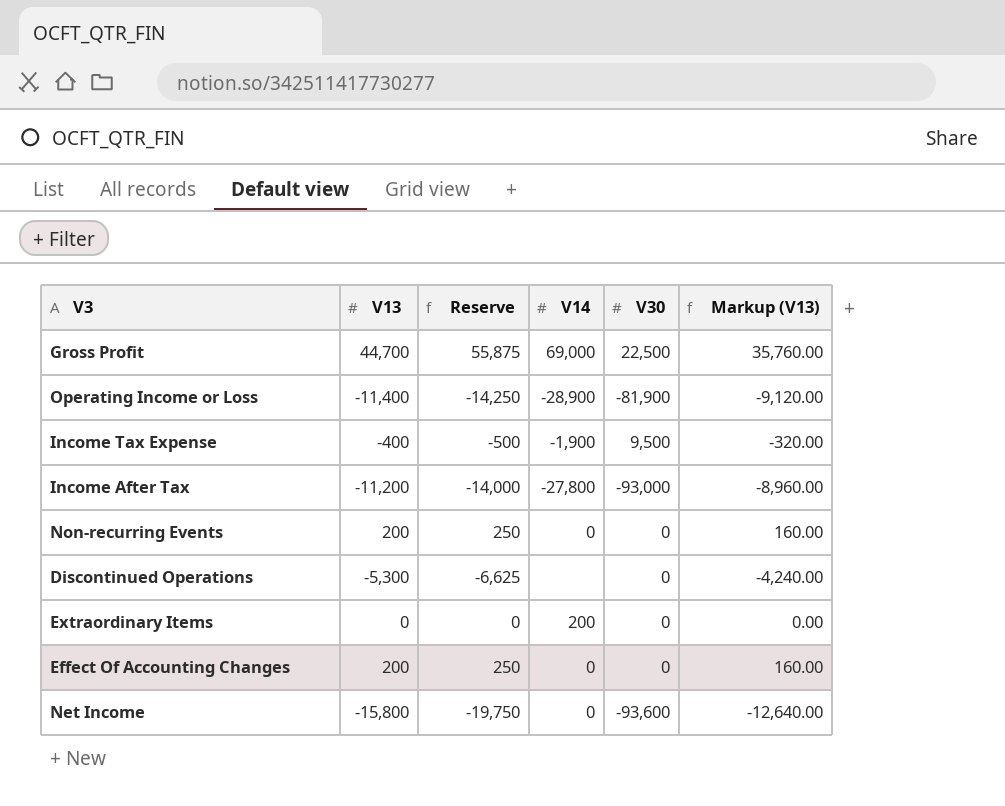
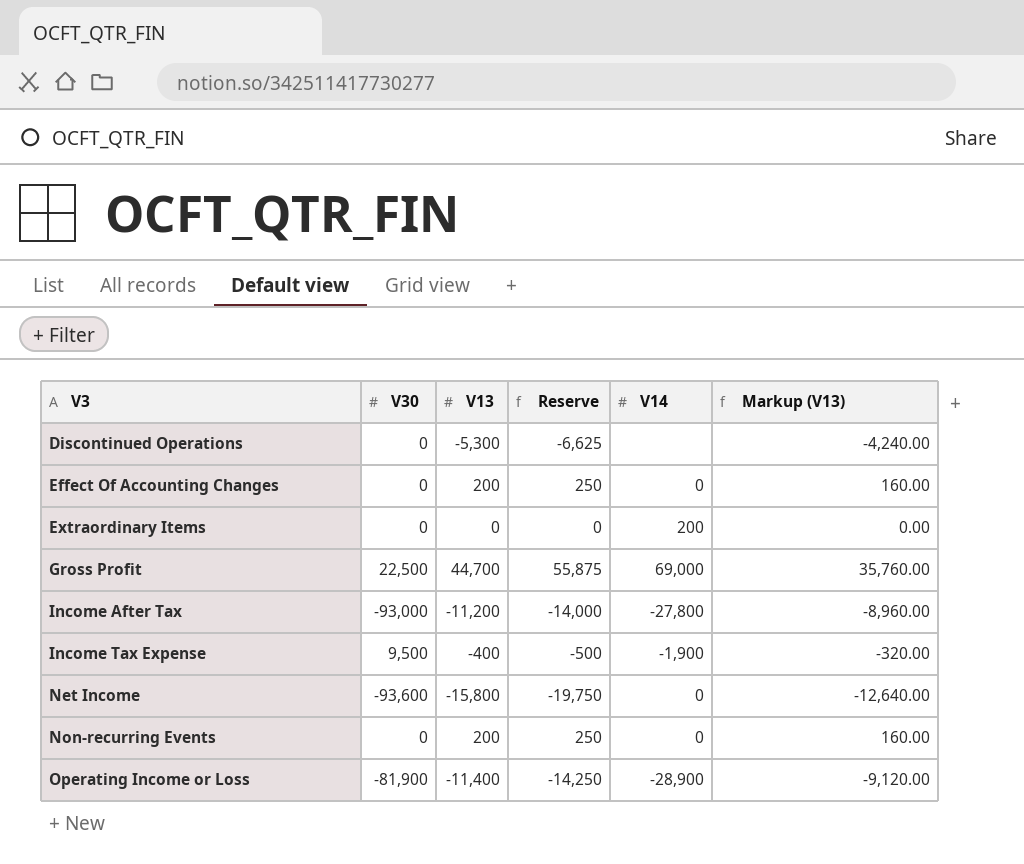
row order: none -> V3 ascending
column V30 | position: 5 -> 2

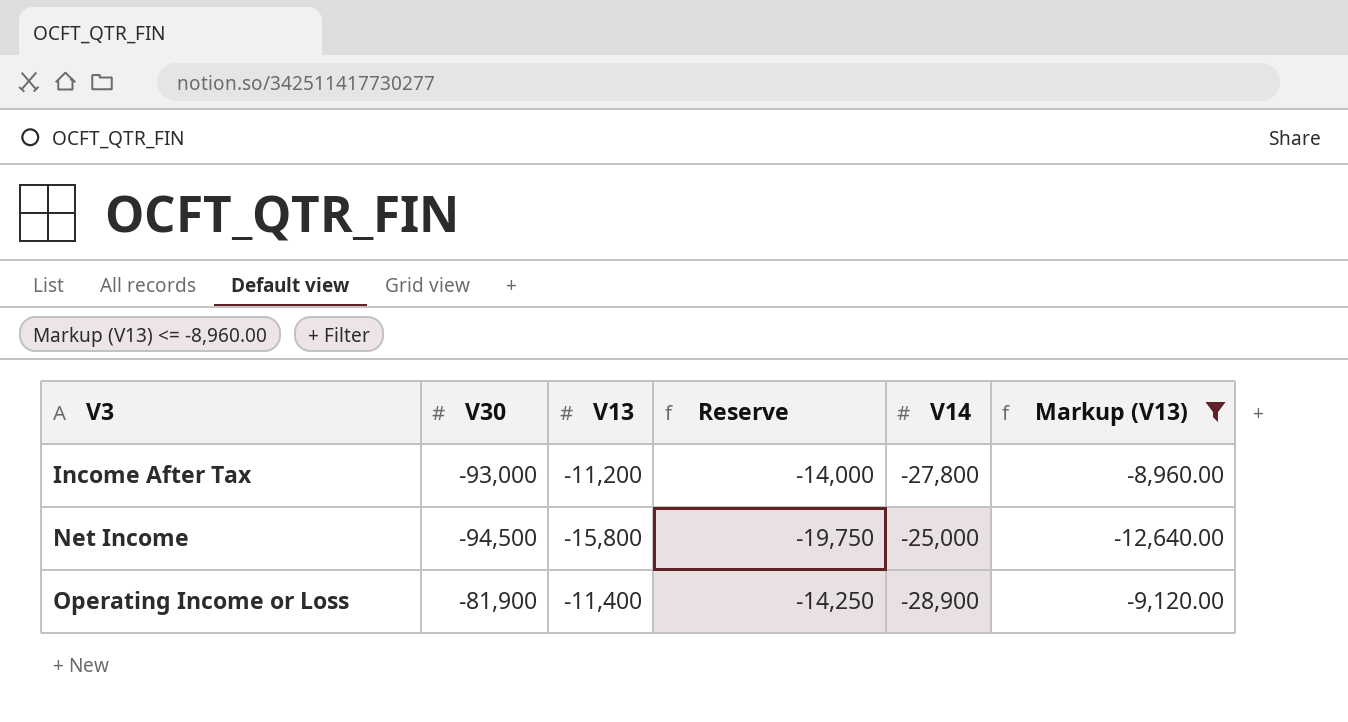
filter: none -> Markup (V13) <= -8,960.00
Net Income | V30: -93,600 -> -94,500
Net Income | V14: 0 -> -25,000

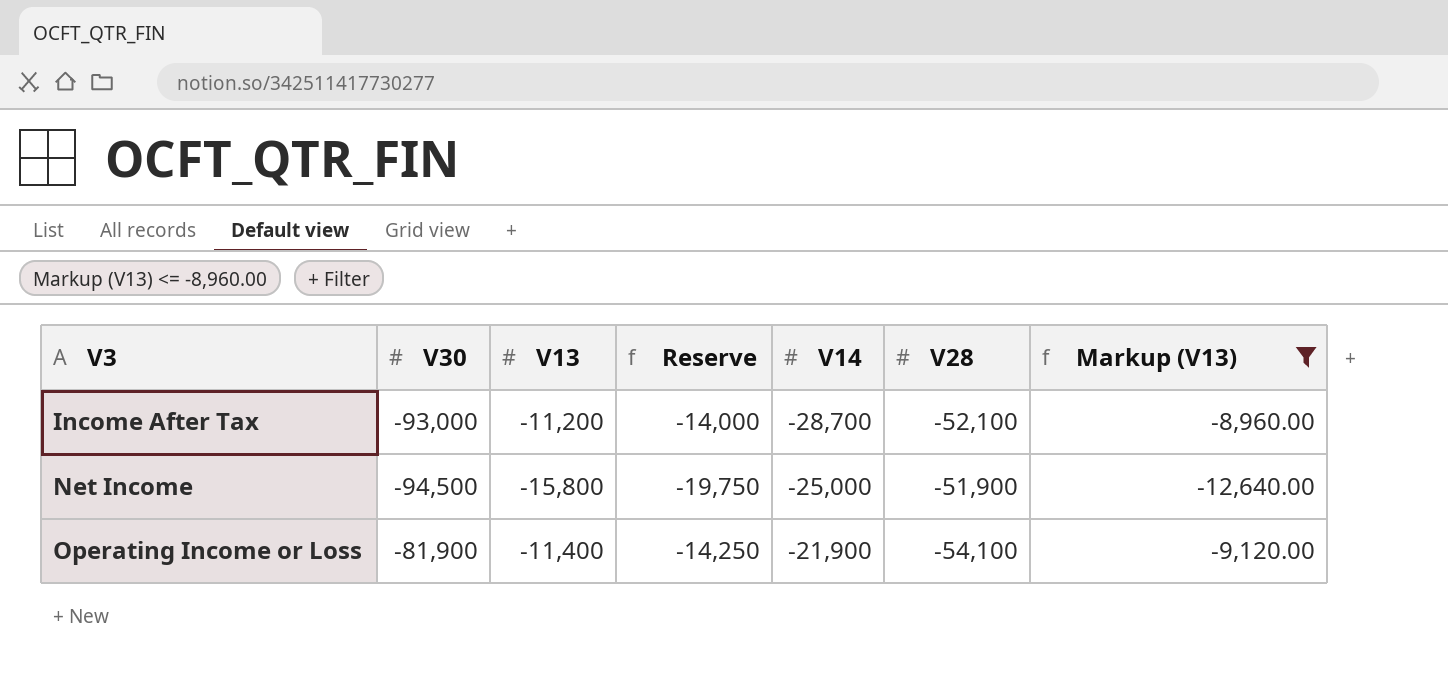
column V28 | position: none -> 6
Income After Tax | V14: -27,800 -> -28,700
Operating Income or Loss | V14: -28,900 -> -21,900

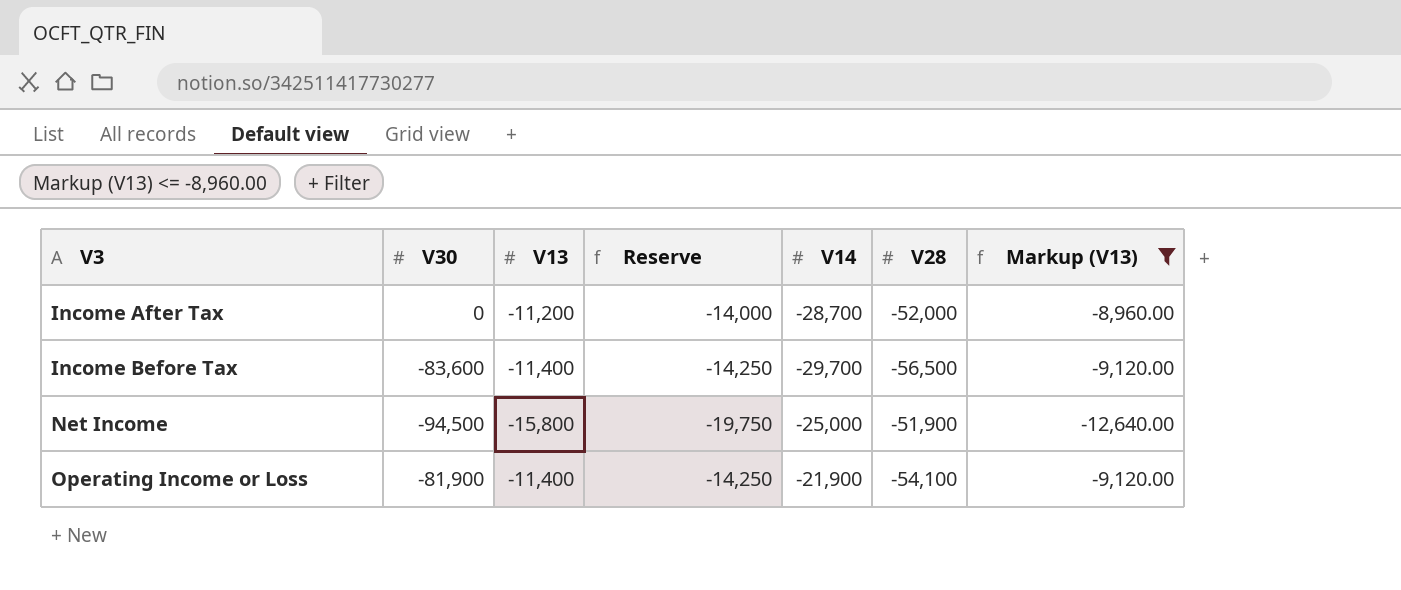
Income After Tax | V30: -93,000 -> 0
Income After Tax | V28: -52,100 -> -52,000
row Income Before Tax: none -> -83,600 | -11,400 | -14,250 | -29,700 | -56,500 | -9,120.00

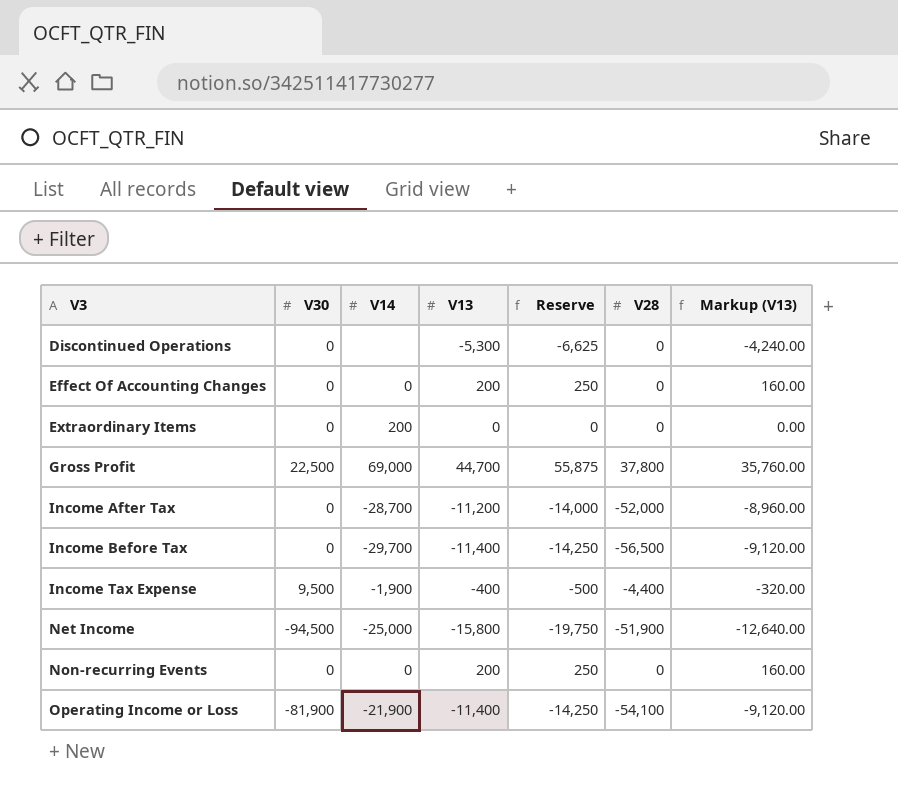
filter: Markup (V13) <= -8,960.00 -> none
column V14 | position: 5 -> 3
Income Before Tax | V30: -83,600 -> 0

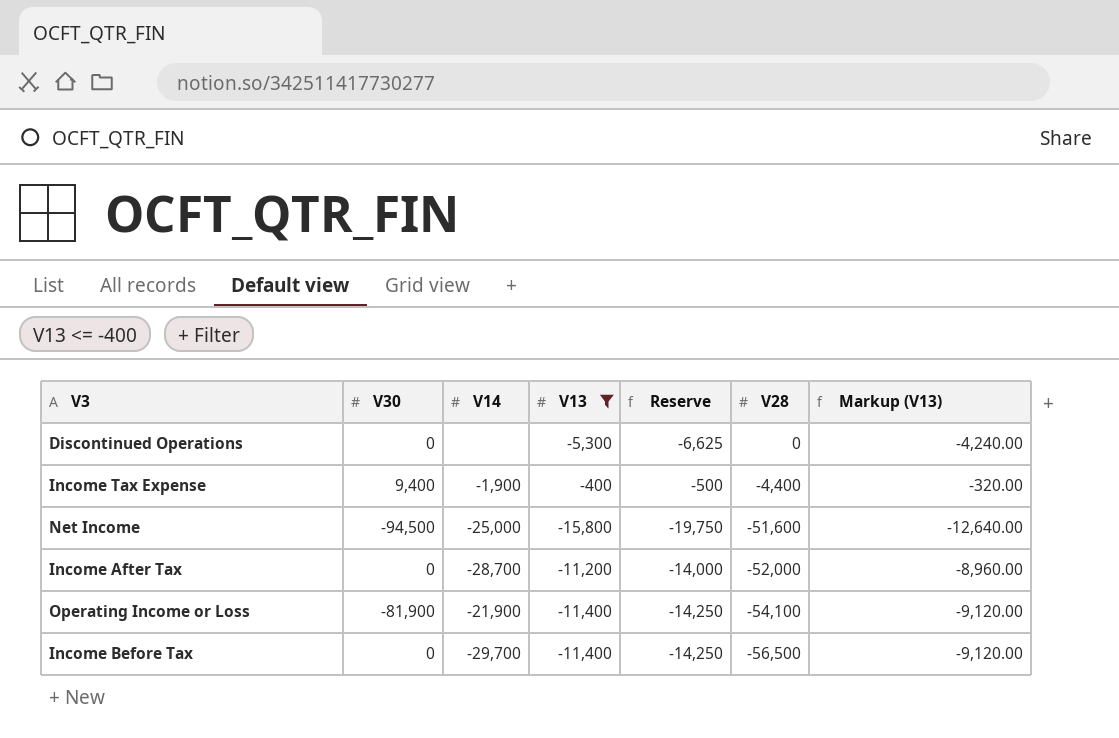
filter: none -> V13 <= -400
row order: V3 ascending -> V28 descending
Income Tax Expense | V30: 9,500 -> 9,400
Net Income | V28: -51,900 -> -51,600

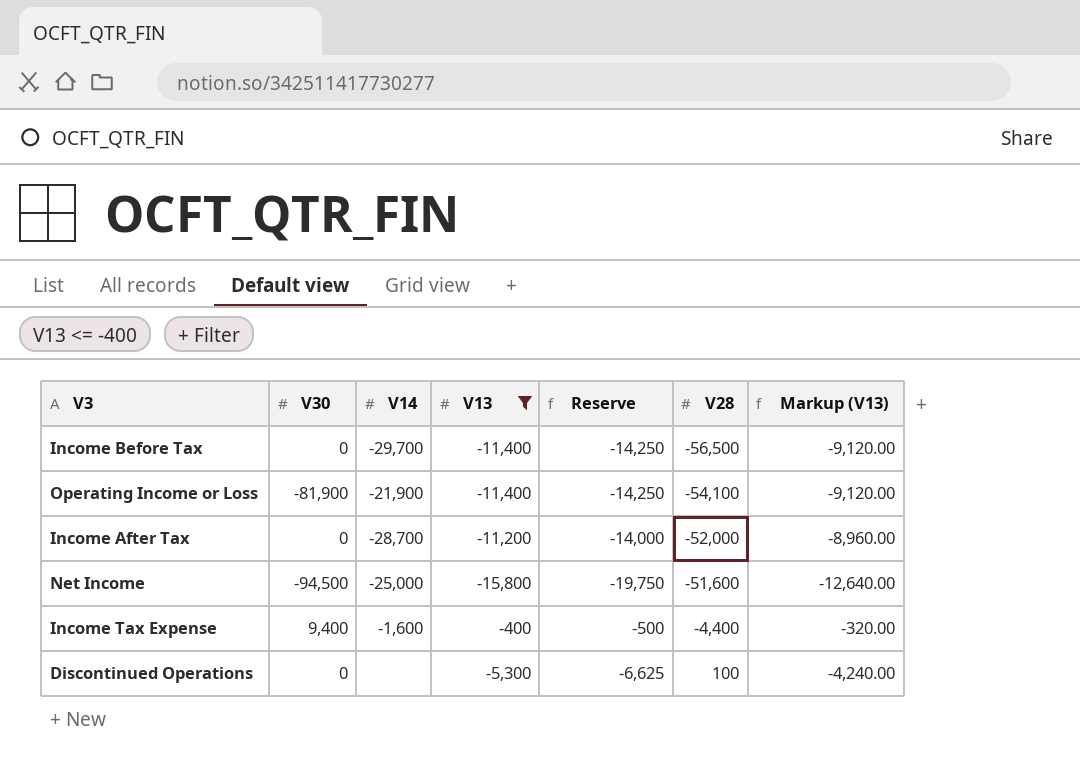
row order: V28 descending -> V28 ascending
Income Tax Expense | V14: -1,900 -> -1,600
Discontinued Operations | V28: 0 -> 100

